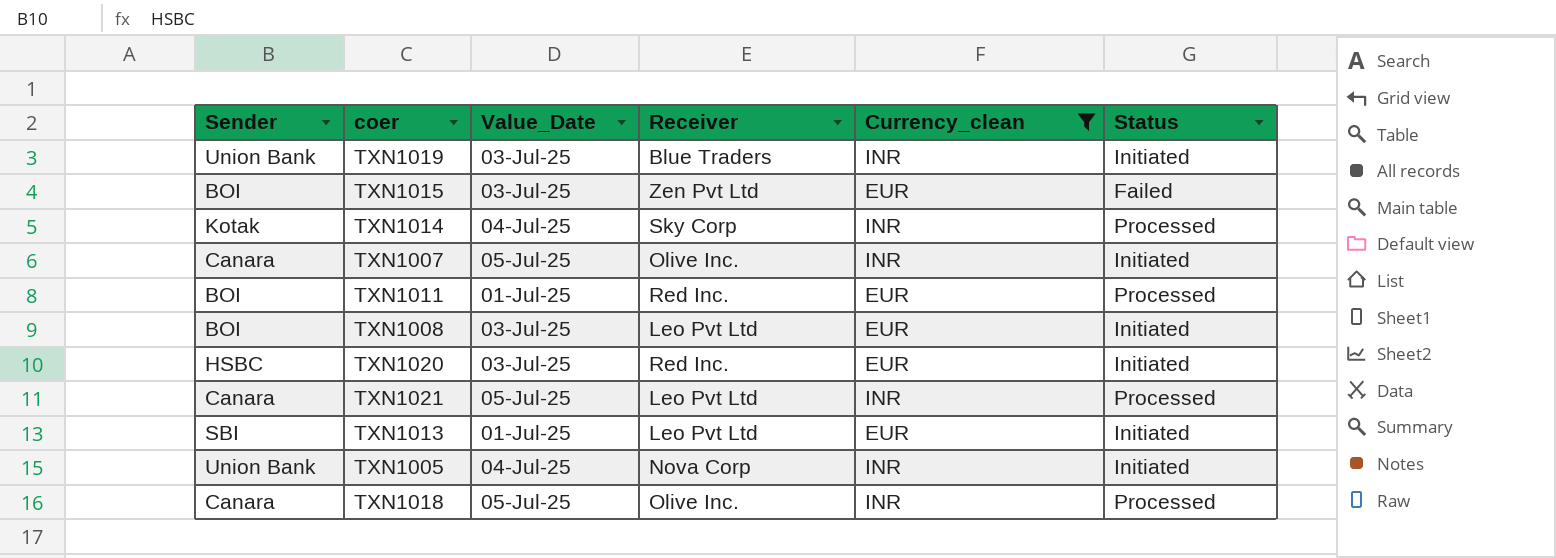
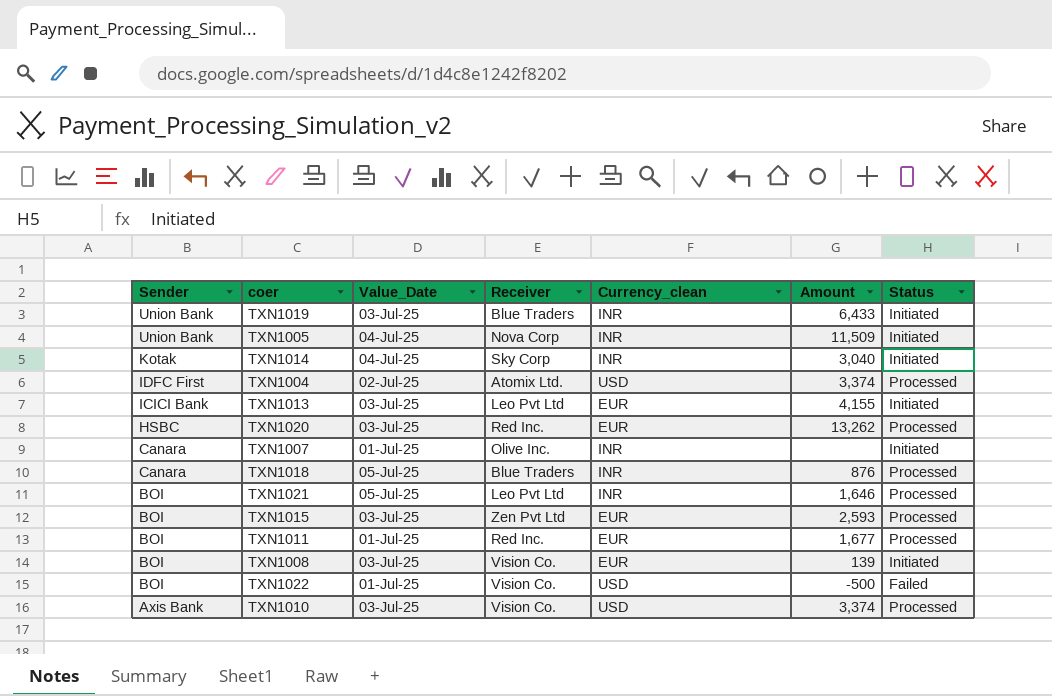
filter: Currency_clean != USD -> none
row order: none -> Sender descending
column Amount | position: none -> 6
TXN1014 | Status: Processed -> Initiated
TXN1013 | Sender: SBI -> ICICI Bank
TXN1013 | Value_Date: 01-Jul-25 -> 03-Jul-25
TXN1020 | Status: Initiated -> Processed
TXN1007 | Value_Date: 05-Jul-25 -> 01-Jul-25
TXN1018 | Receiver: Olive Inc. -> Blue Traders
TXN1021 | Sender: Canara -> BOI
TXN1015 | Status: Failed -> Processed
TXN1008 | Receiver: Leo Pvt Ltd -> Vision Co.

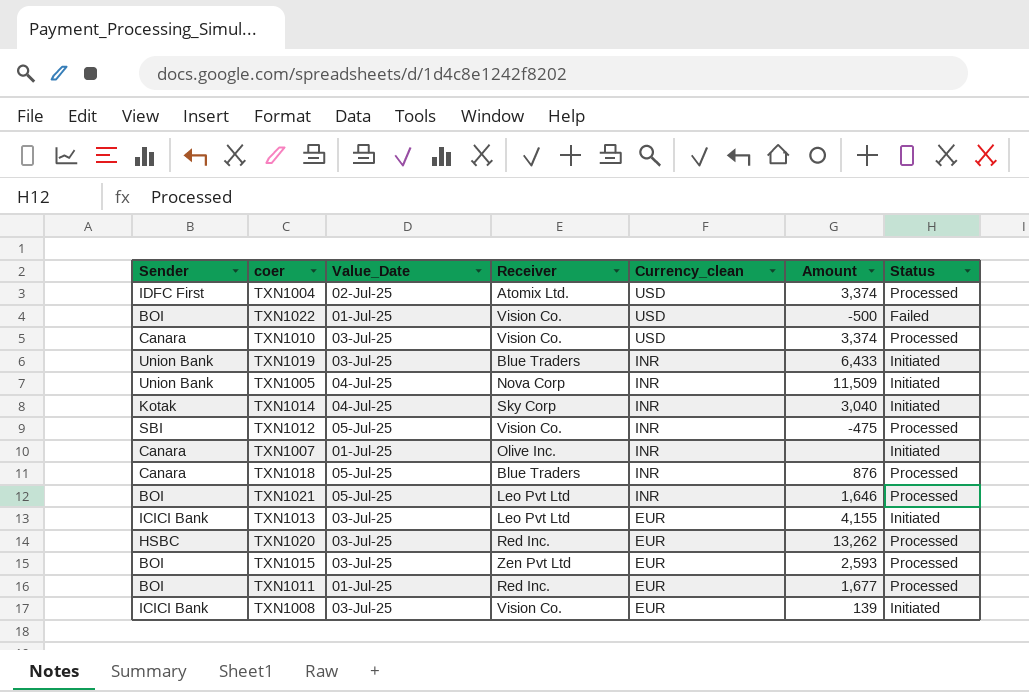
row order: Sender descending -> Currency_clean descending
TXN1010 | Sender: Axis Bank -> Canara
row TXN1012: none -> SBI | 05-Jul-25 | Vision Co. | INR | -475 | Processed
TXN1008 | Sender: BOI -> ICICI Bank

